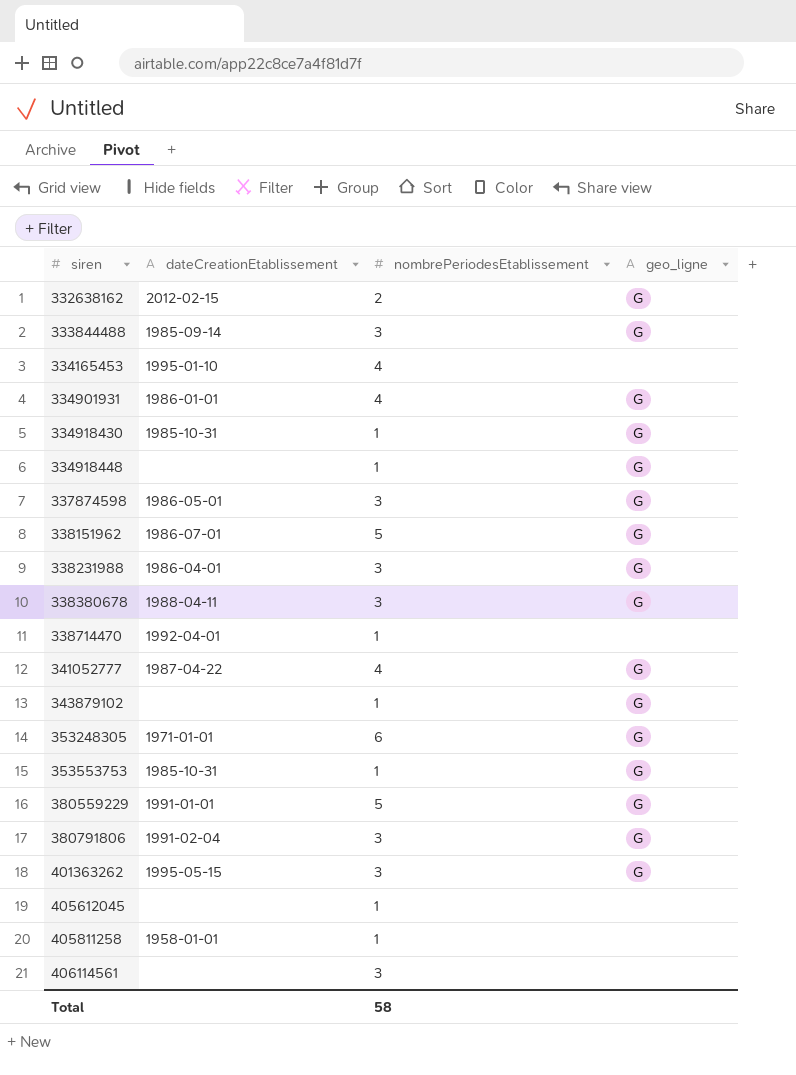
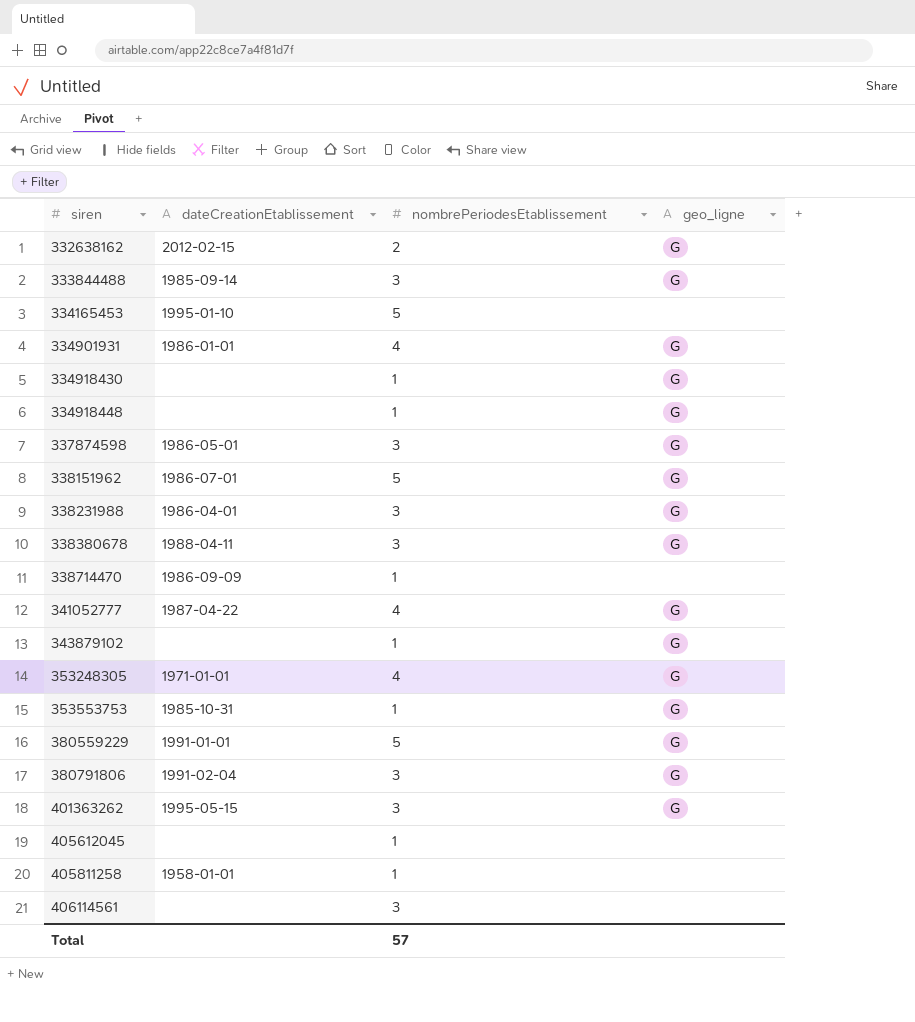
334165453 | nombrePeriodesEtablissement: 4 -> 5
334918430 | dateCreationEtablissement: 1985-10-31 -> none
338714470 | dateCreationEtablissement: 1992-04-01 -> 1986-09-09
353248305 | nombrePeriodesEtablissement: 6 -> 4
Total | nombrePeriodesEtablissement: 58 -> 57

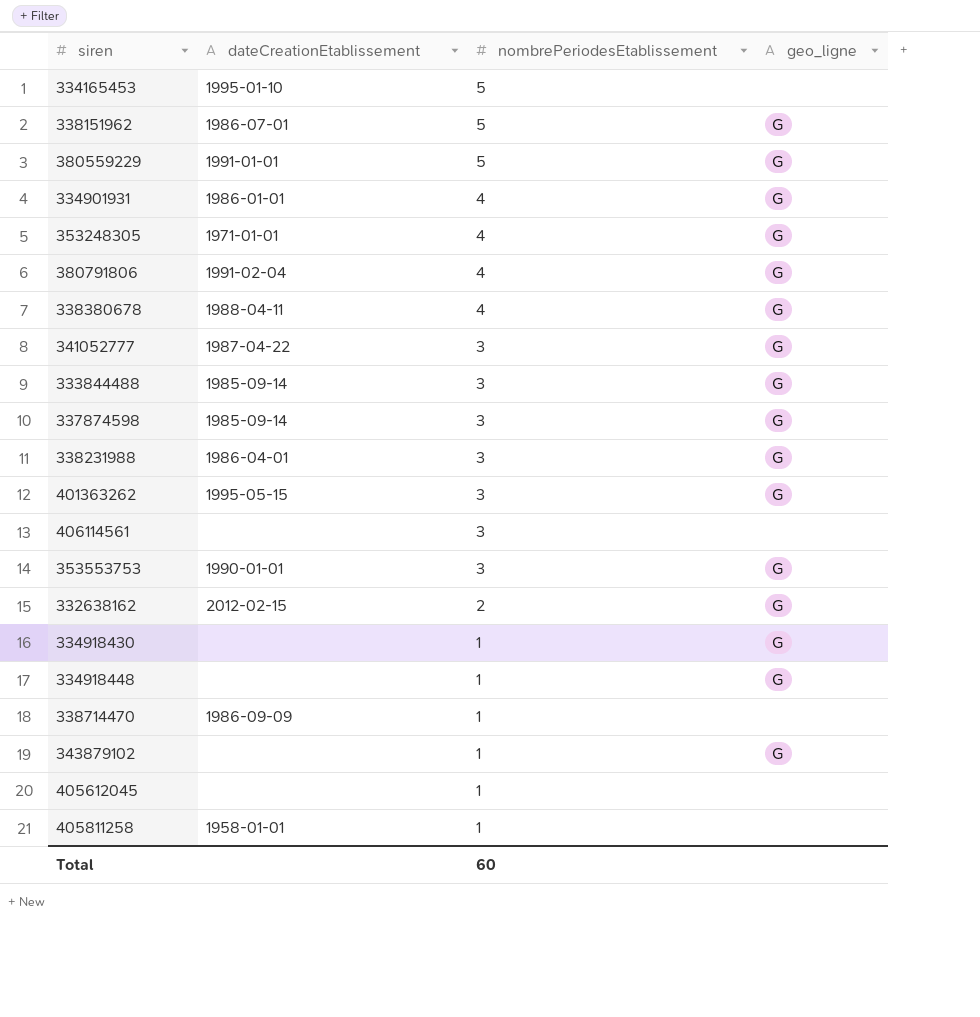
row order: siren ascending -> nombrePeriodesEtablissement descending
380791806 | nombrePeriodesEtablissement: 3 -> 4
338380678 | nombrePeriodesEtablissement: 3 -> 4
341052777 | nombrePeriodesEtablissement: 4 -> 3
337874598 | dateCreationEtablissement: 1986-05-01 -> 1985-09-14
353553753 | dateCreationEtablissement: 1985-10-31 -> 1990-01-01
353553753 | nombrePeriodesEtablissement: 1 -> 3
Total | nombrePeriodesEtablissement: 57 -> 60

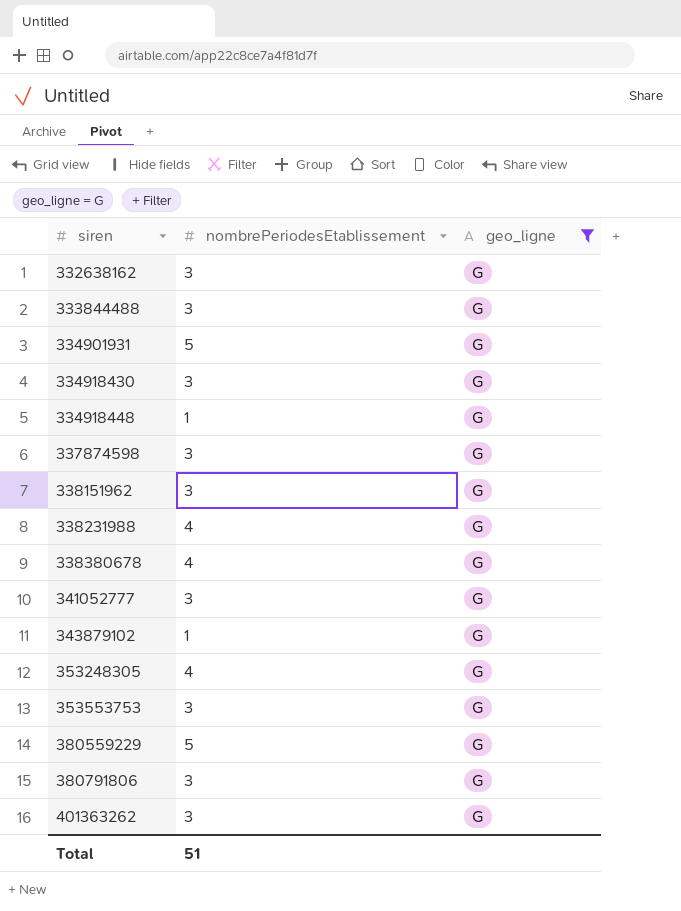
filter: none -> geo_ligne = G
row order: nombrePeriodesEtablissement descending -> siren ascending
column dateCreationEtablissement | position: 2 -> none
332638162 | nombrePeriodesEtablissement: 2 -> 3
334901931 | nombrePeriodesEtablissement: 4 -> 5
334918430 | nombrePeriodesEtablissement: 1 -> 3
338151962 | nombrePeriodesEtablissement: 5 -> 3
338231988 | nombrePeriodesEtablissement: 3 -> 4
380791806 | nombrePeriodesEtablissement: 4 -> 3
Total | nombrePeriodesEtablissement: 60 -> 51

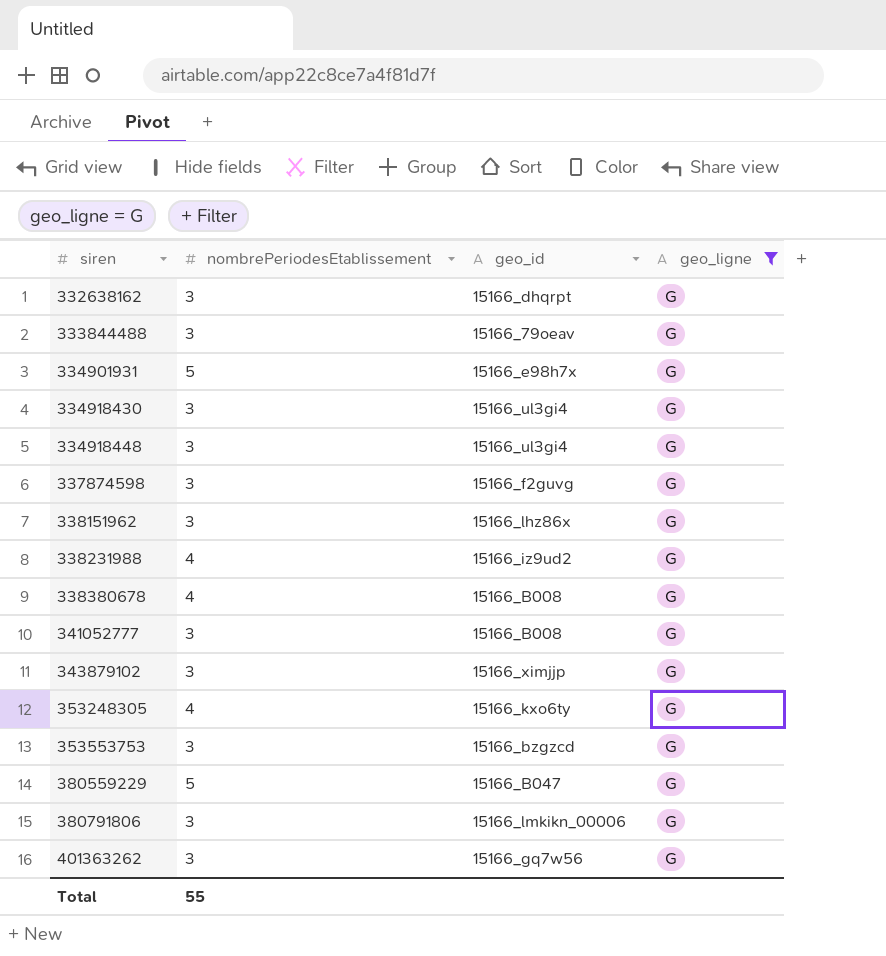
column geo_id | position: none -> 3
334918448 | nombrePeriodesEtablissement: 1 -> 3
343879102 | nombrePeriodesEtablissement: 1 -> 3
Total | nombrePeriodesEtablissement: 51 -> 55

